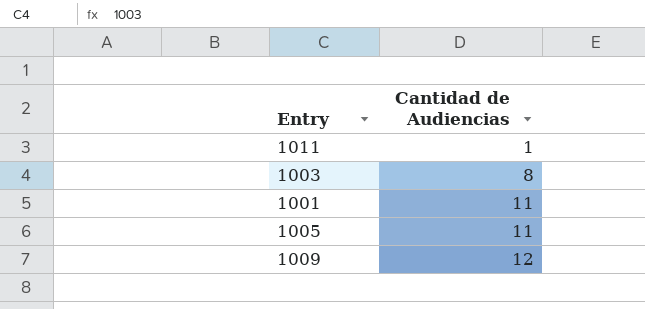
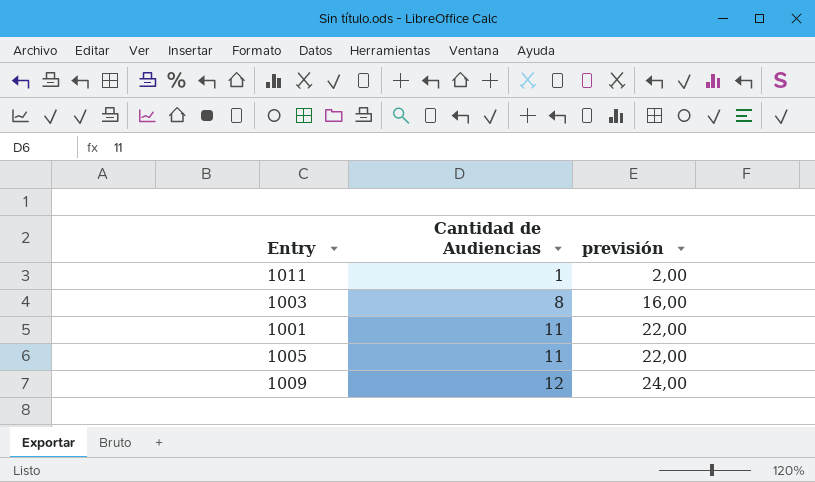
column previsión | formula: none -> [Cantidad de Audiencias] * 2

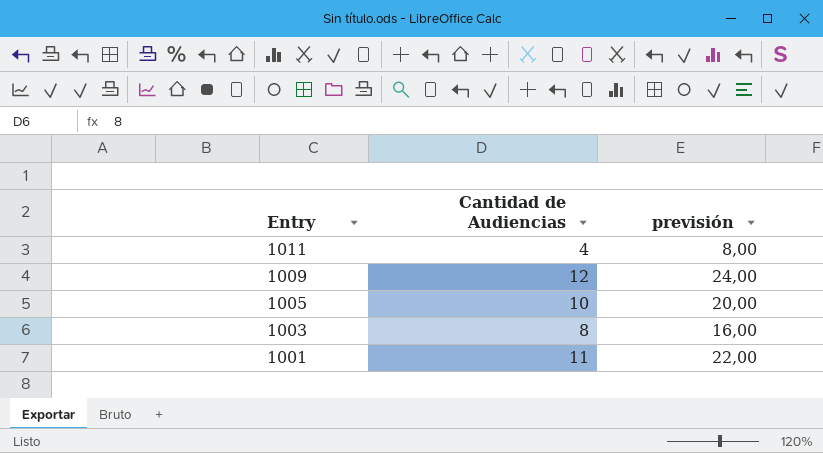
row order: Cantidad de Audiencias ascending -> Entry descending
1011 | Cantidad de Audiencias: 1 -> 4
1011 | previsión: 2,00 -> 8,00
1005 | Cantidad de Audiencias: 11 -> 10
1005 | previsión: 22,00 -> 20,00

